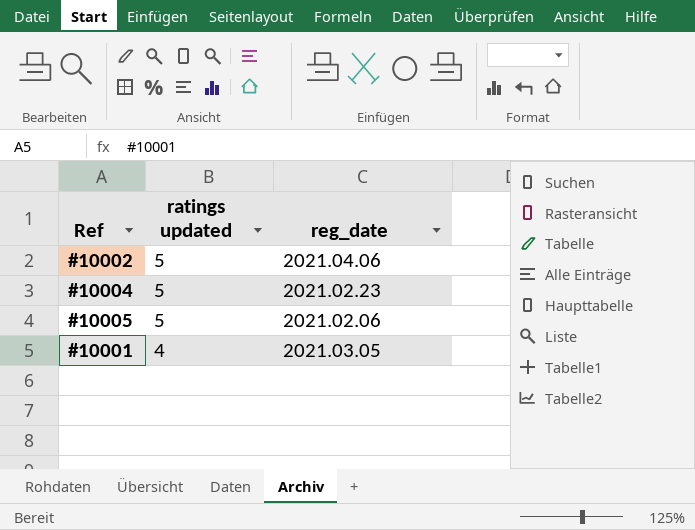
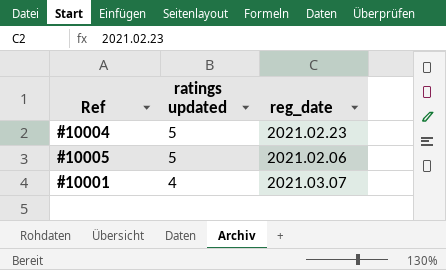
row #10002: 5 | 2021.04.06 -> none
#10001 | reg_date: 2021.03.05 -> 2021.03.07

